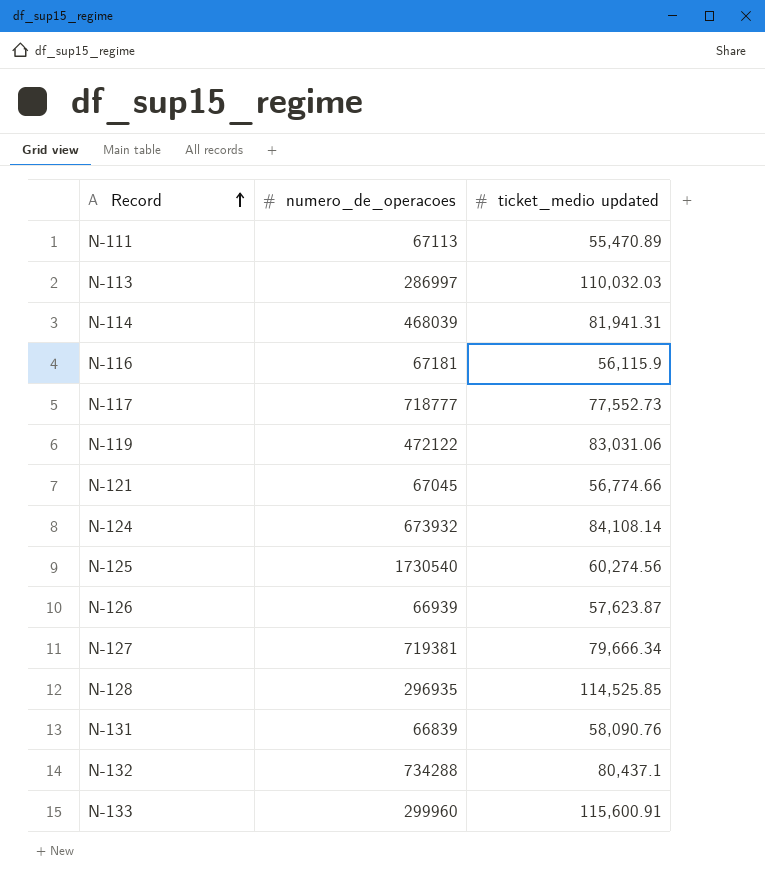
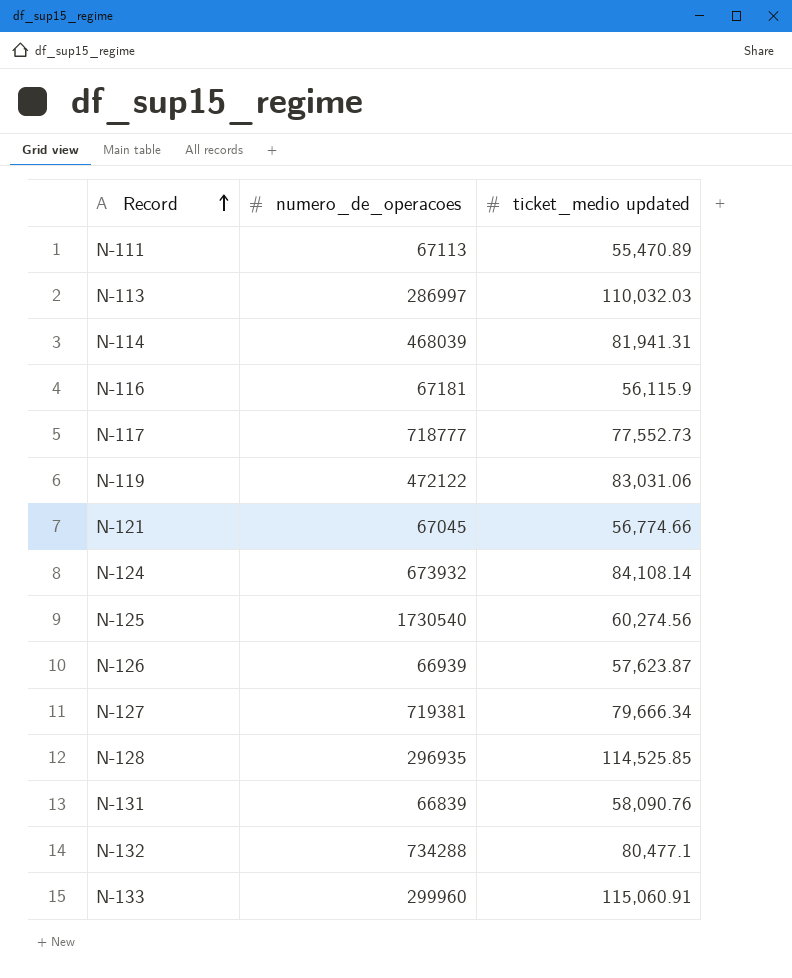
N-132 | ticket_medio updated: 80,437.1 -> 80,477.1
N-133 | ticket_medio updated: 115,600.91 -> 115,060.91

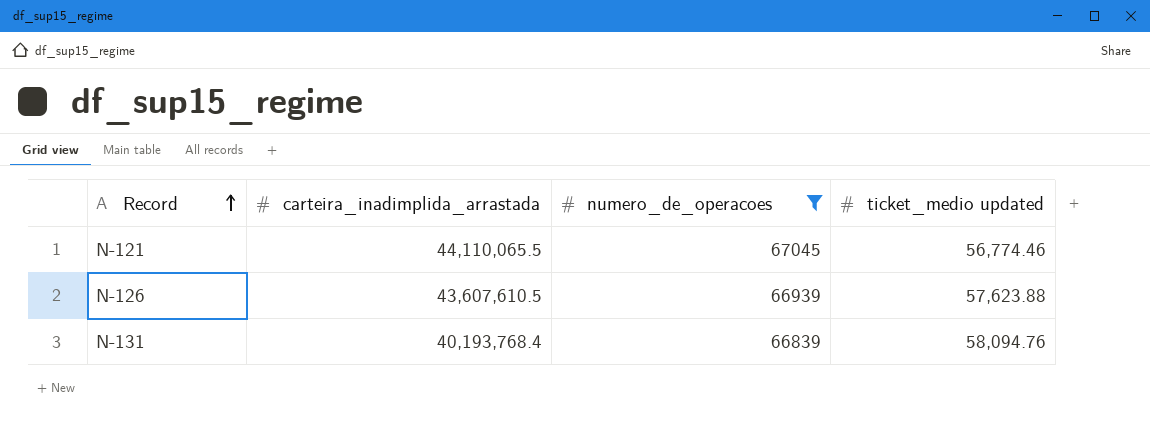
filter: none -> numero_de_operacoes <= 67045
column carteira_inadimplida_arrastada | position: none -> 2
N-121 | ticket_medio updated: 56,774.66 -> 56,774.46
N-126 | ticket_medio updated: 57,623.87 -> 57,623.88
N-131 | ticket_medio updated: 58,090.76 -> 58,094.76

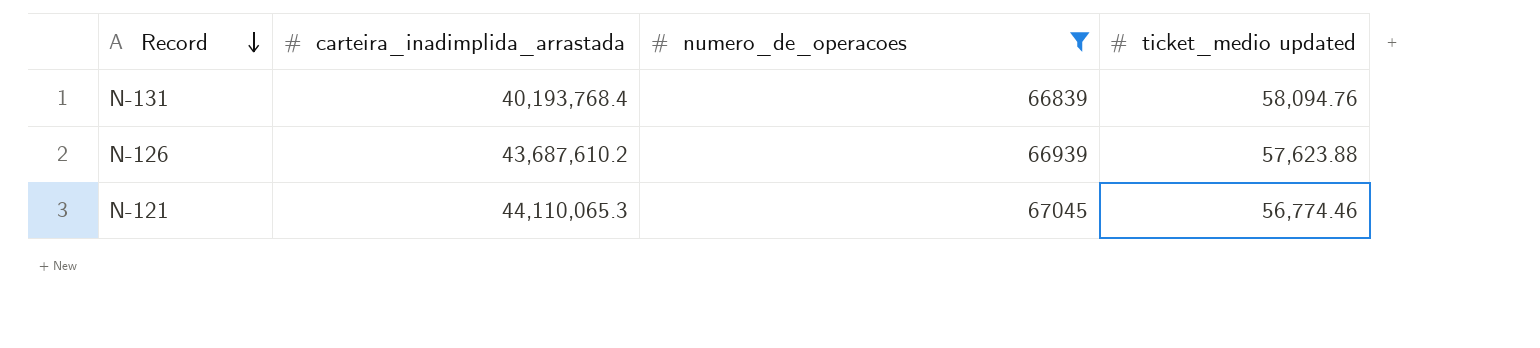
row order: Record ascending -> Record descending
N-126 | carteira_inadimplida_arrastada: 43,607,610.5 -> 43,687,610.2
N-121 | carteira_inadimplida_arrastada: 44,110,065.5 -> 44,110,065.3

